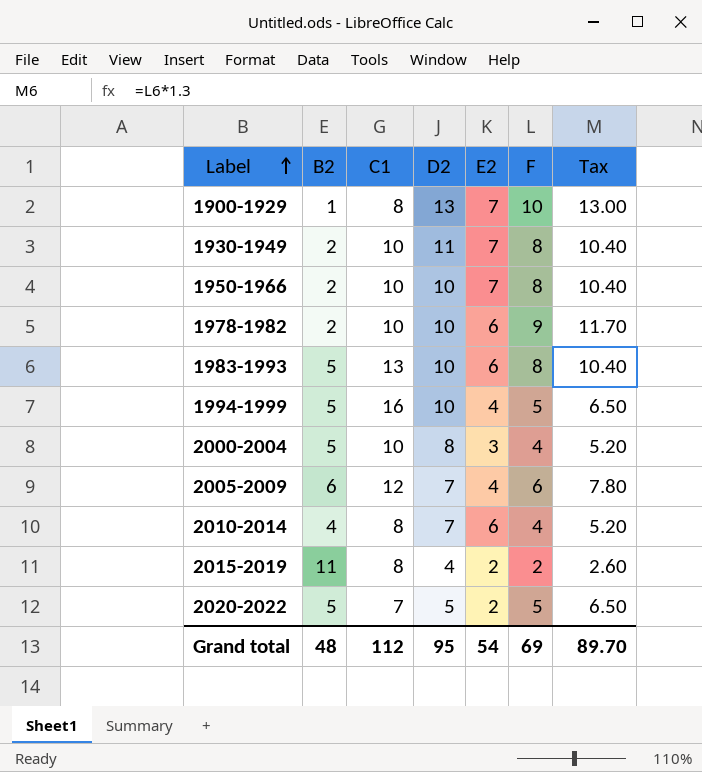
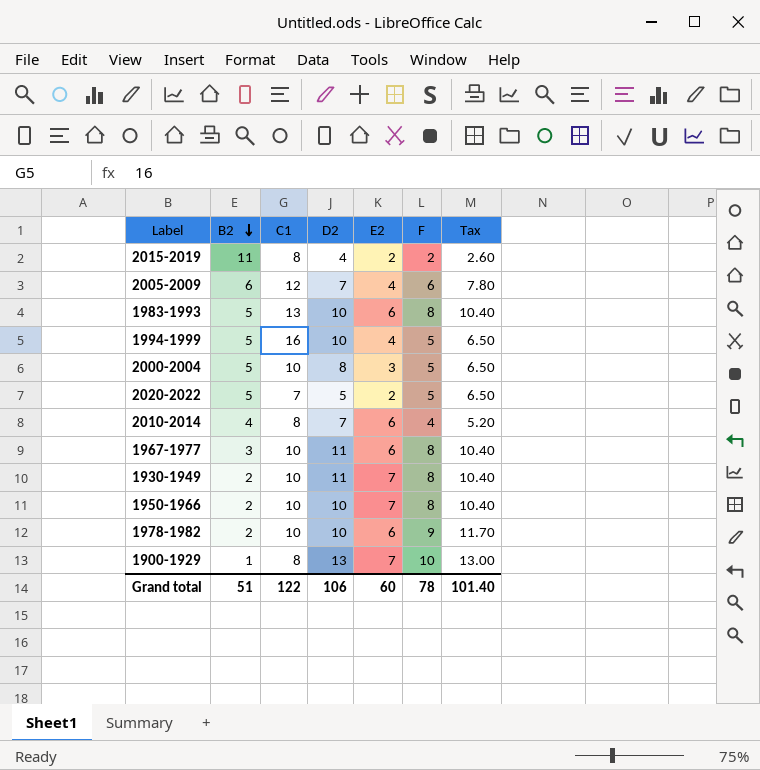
row order: Label ascending -> B2 descending
2000-2004 | F: 4 -> 5
2000-2004 | Tax: 5.20 -> 6.50
row 1967-1977: none -> 3 | 10 | 11 | 6 | 8 | 10.40
Grand total | B2: 48 -> 51
Grand total | C1: 112 -> 122
Grand total | D2: 95 -> 106
Grand total | E2: 54 -> 60
Grand total | F: 69 -> 78
Grand total | Tax: 89.70 -> 101.40

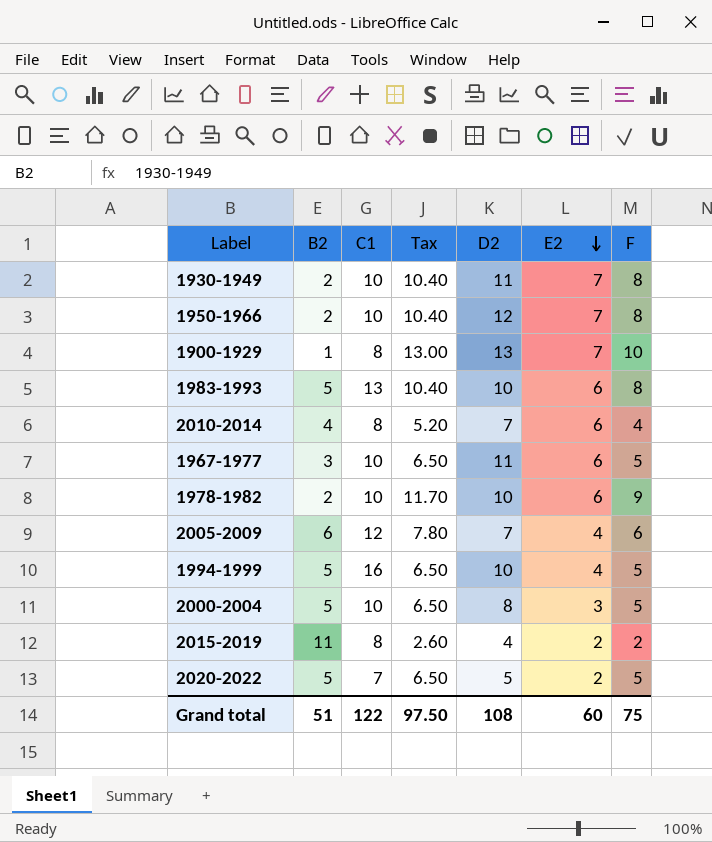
row order: B2 descending -> E2 descending
column Tax | position: 7 -> 4
1950-1966 | D2: 10 -> 12
1967-1977 | Tax: 10.40 -> 6.50
1967-1977 | F: 8 -> 5
Grand total | Tax: 101.40 -> 97.50
Grand total | D2: 106 -> 108
Grand total | F: 78 -> 75

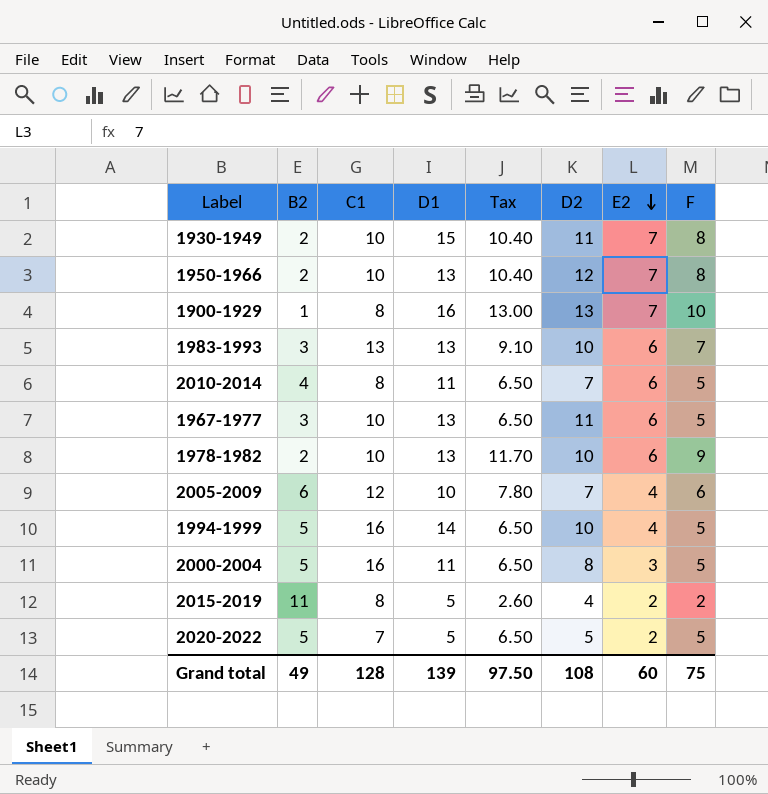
column D1 | position: none -> 4
1983-1993 | B2: 5 -> 3
1983-1993 | Tax: 10.40 -> 9.10
1983-1993 | F: 8 -> 7
2010-2014 | Tax: 5.20 -> 6.50
2010-2014 | F: 4 -> 5
2000-2004 | C1: 10 -> 16
Grand total | B2: 51 -> 49
Grand total | C1: 122 -> 128

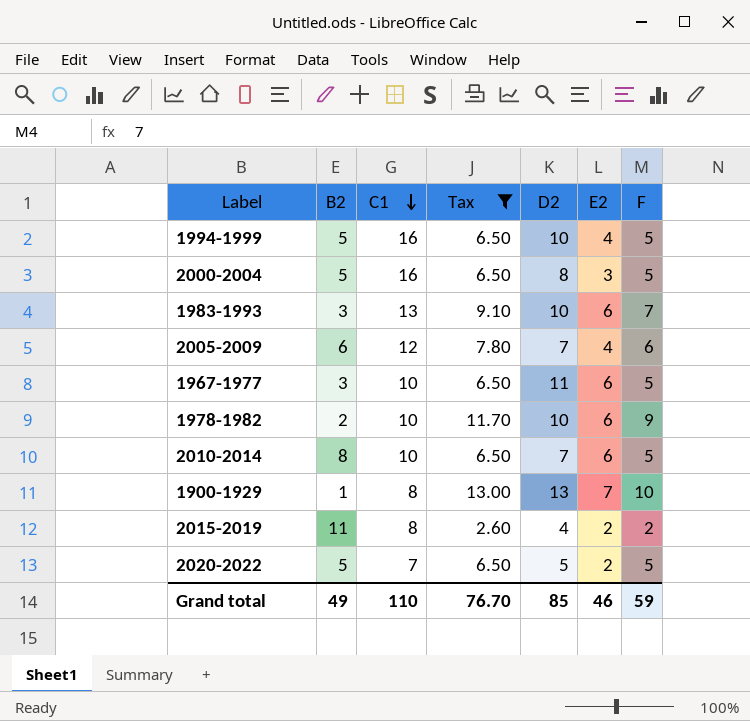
filter: none -> Tax != 10.40
row order: E2 descending -> C1 descending
column D1 | position: 4 -> none
2010-2014 | B2: 4 -> 8
2010-2014 | C1: 8 -> 10
Grand total | C1: 128 -> 110
Grand total | Tax: 97.50 -> 76.70
Grand total | D2: 108 -> 85
Grand total | E2: 60 -> 46
Grand total | F: 75 -> 59

